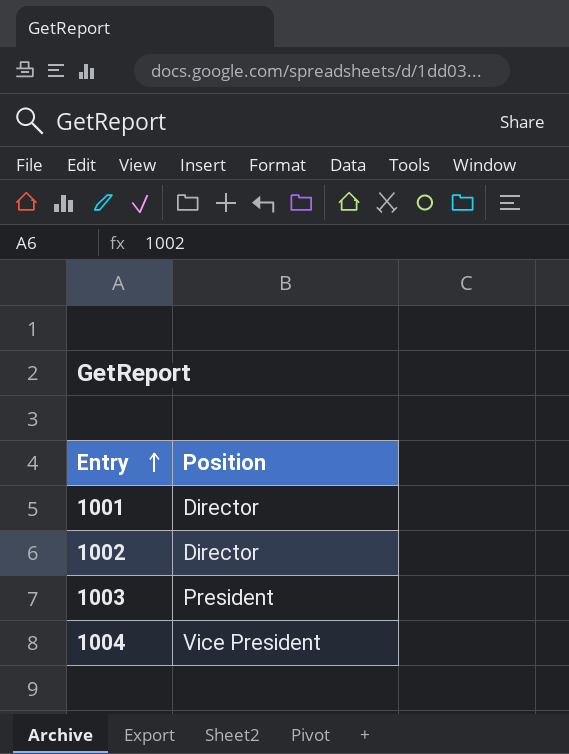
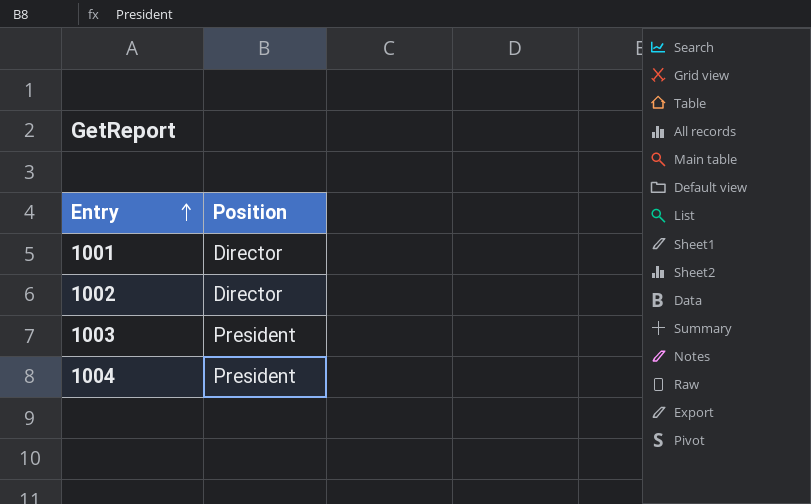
1004 | Position: Vice President -> President

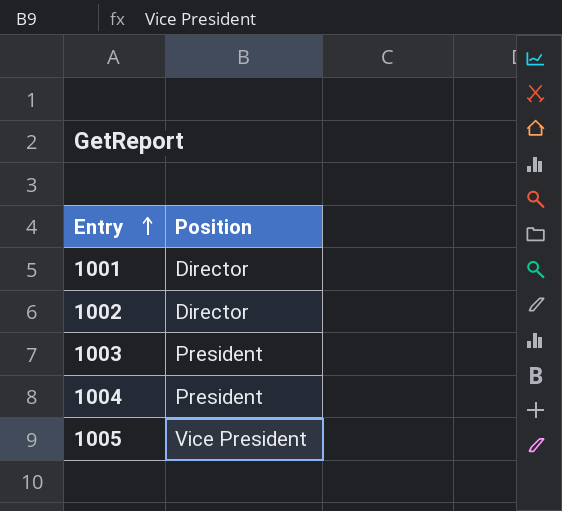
row 1005: none -> Vice President

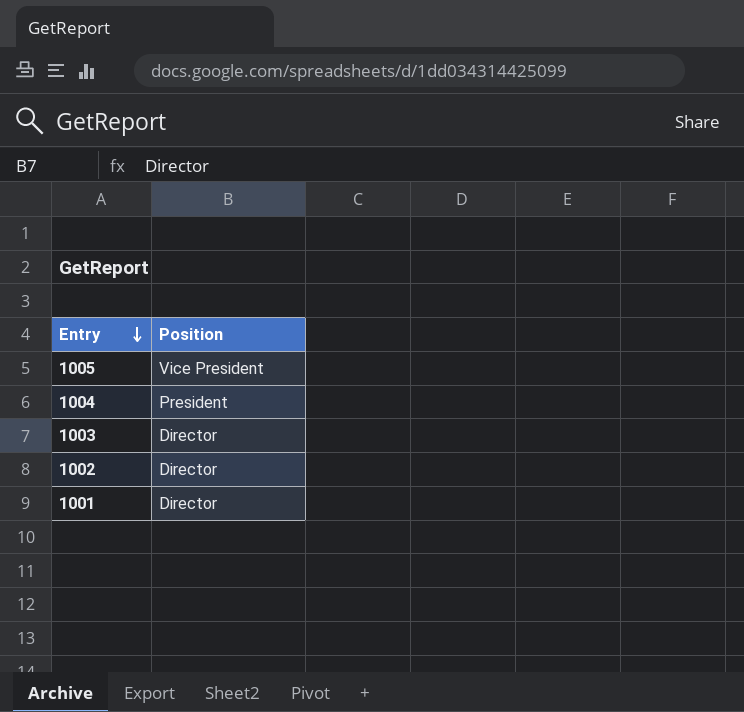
row order: Entry ascending -> Entry descending
1003 | Position: President -> Director

